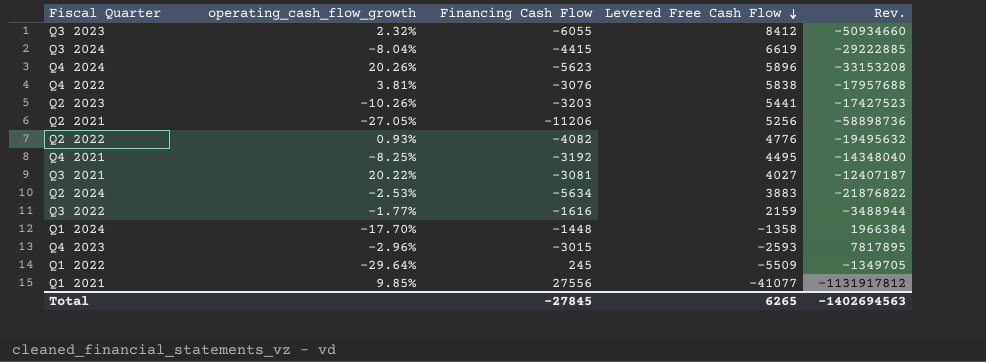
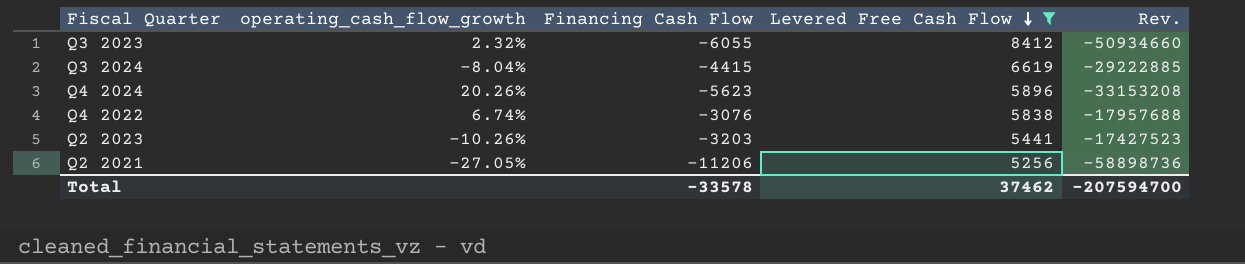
filter: none -> Levered Free Cash Flow >= 5256
Q4 2022 | operating_cash_flow_growth: 3.81% -> 6.74%
Total | Financing Cash Flow: -27845 -> -33578
Total | Levered Free Cash Flow: 6265 -> 37462
Total | Rev.: -1402694563 -> -207594700

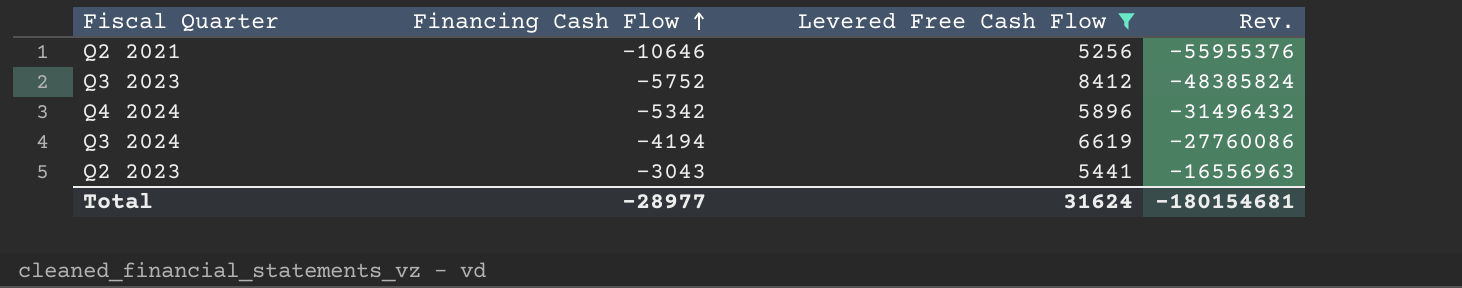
row order: Levered Free Cash Flow descending -> Financing Cash Flow ascending
column operating_cash_flow_growth | position: 2 -> none
row Q4 2022: 6.74% | -3076 | 5838 | -17957688 -> none
Q2 2021 | Financing Cash Flow: -11206 -> -10646
Q2 2021 | Rev.: -58898736 -> -55955376
Q3 2023 | Financing Cash Flow: -6055 -> -5752
Q3 2023 | Rev.: -50934660 -> -48385824
Q4 2024 | Financing Cash Flow: -5623 -> -5342
Q4 2024 | Rev.: -33153208 -> -31496432
Q3 2024 | Financing Cash Flow: -4415 -> -4194
Q3 2024 | Rev.: -29222885 -> -27760086
Q2 2023 | Financing Cash Flow: -3203 -> -3043
Q2 2023 | Rev.: -17427523 -> -16556963
Total | Financing Cash Flow: -33578 -> -28977
Total | Levered Free Cash Flow: 37462 -> 31624
Total | Rev.: -207594700 -> -180154681

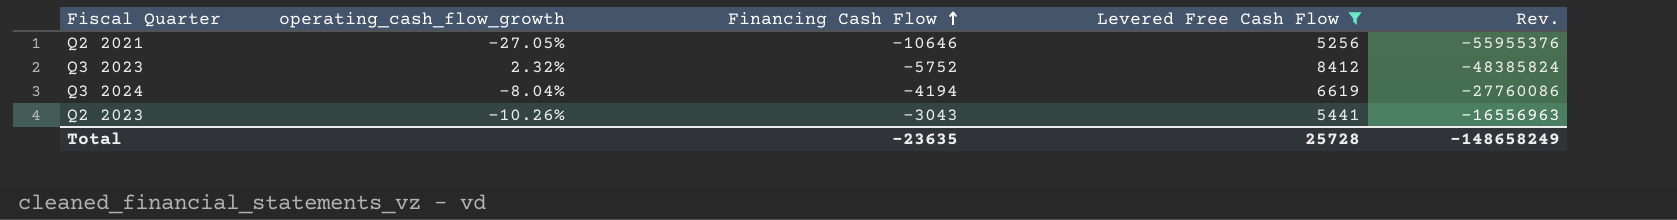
column operating_cash_flow_growth | position: none -> 2
row Q4 2024: -5342 | 5896 | -31496432 -> none
Total | Financing Cash Flow: -28977 -> -23635
Total | Levered Free Cash Flow: 31624 -> 25728
Total | Rev.: -180154681 -> -148658249

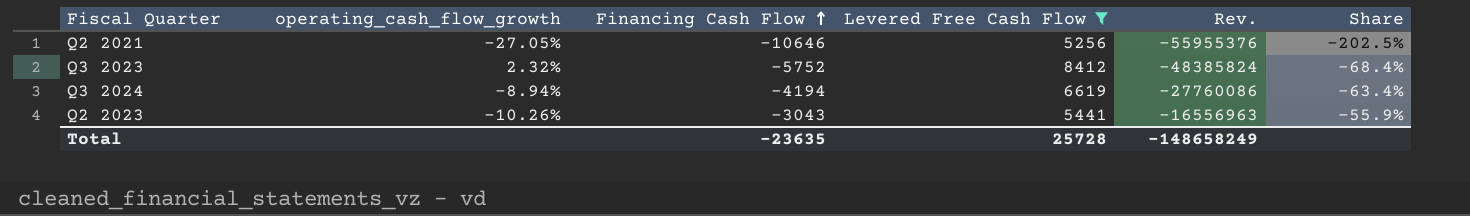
column Share | formula: none -> [Financing Cash Flow] / [Levered Free Cash Flow]
Q3 2024 | operating_cash_flow_growth: -8.04% -> -8.94%

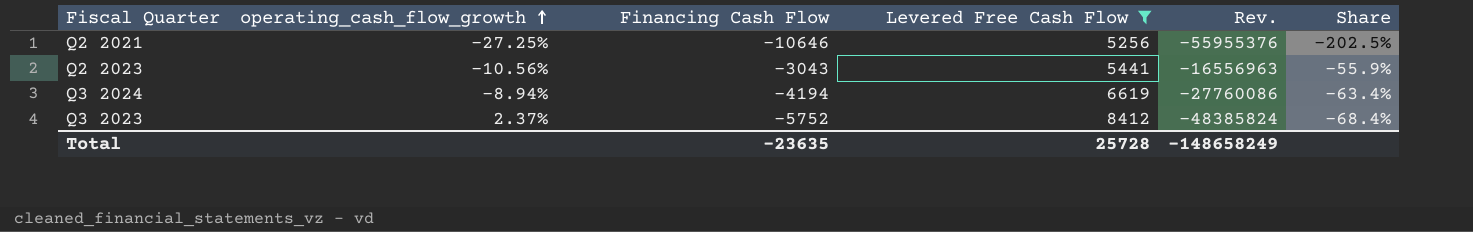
row order: Financing Cash Flow ascending -> operating_cash_flow_growth ascending
Q2 2021 | operating_cash_flow_growth: -27.05% -> -27.25%
Q2 2023 | operating_cash_flow_growth: -10.26% -> -10.56%
Q3 2023 | operating_cash_flow_growth: 2.32% -> 2.37%

